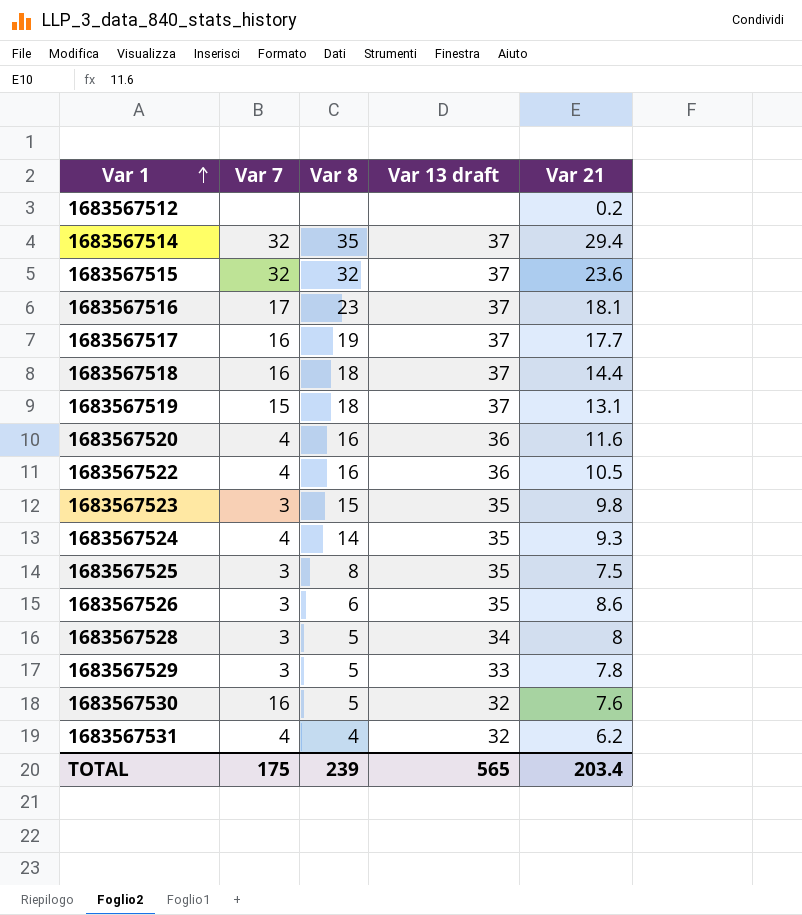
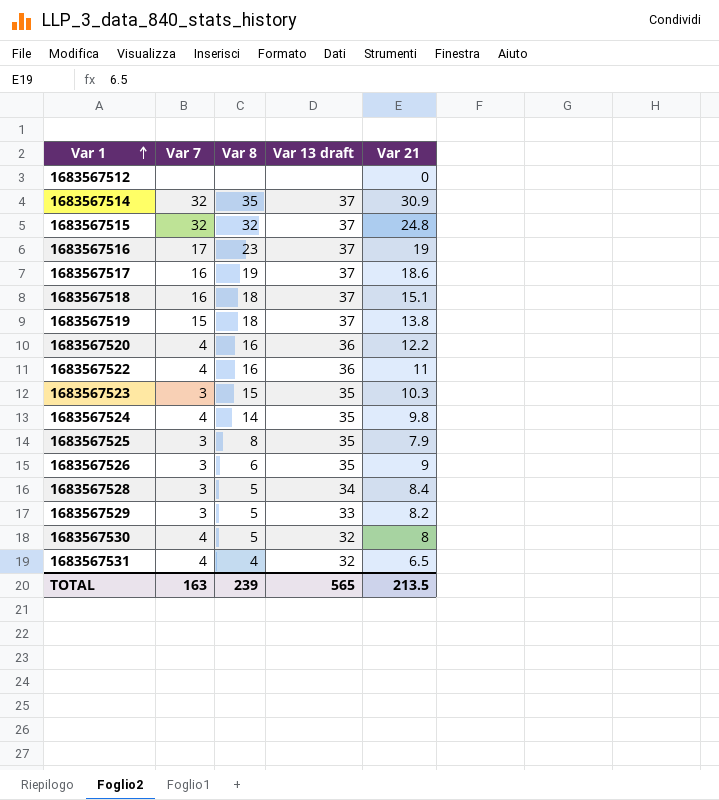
1683567512 | Var 21: 0.2 -> 0
1683567514 | Var 21: 29.4 -> 30.9
1683567515 | Var 21: 23.6 -> 24.8
1683567516 | Var 21: 18.1 -> 19
1683567517 | Var 21: 17.7 -> 18.6
1683567518 | Var 21: 14.4 -> 15.1
1683567519 | Var 21: 13.1 -> 13.8
1683567520 | Var 21: 11.6 -> 12.2
1683567522 | Var 21: 10.5 -> 11
1683567523 | Var 21: 9.8 -> 10.3
1683567524 | Var 21: 9.3 -> 9.8
1683567525 | Var 21: 7.5 -> 7.9
1683567526 | Var 21: 8.6 -> 9
1683567528 | Var 21: 8 -> 8.4
1683567529 | Var 21: 7.8 -> 8.2
1683567530 | Var 7: 16 -> 4
1683567530 | Var 21: 7.6 -> 8
1683567531 | Var 21: 6.2 -> 6.5
TOTAL | Var 7: 175 -> 163
TOTAL | Var 21: 203.4 -> 213.5

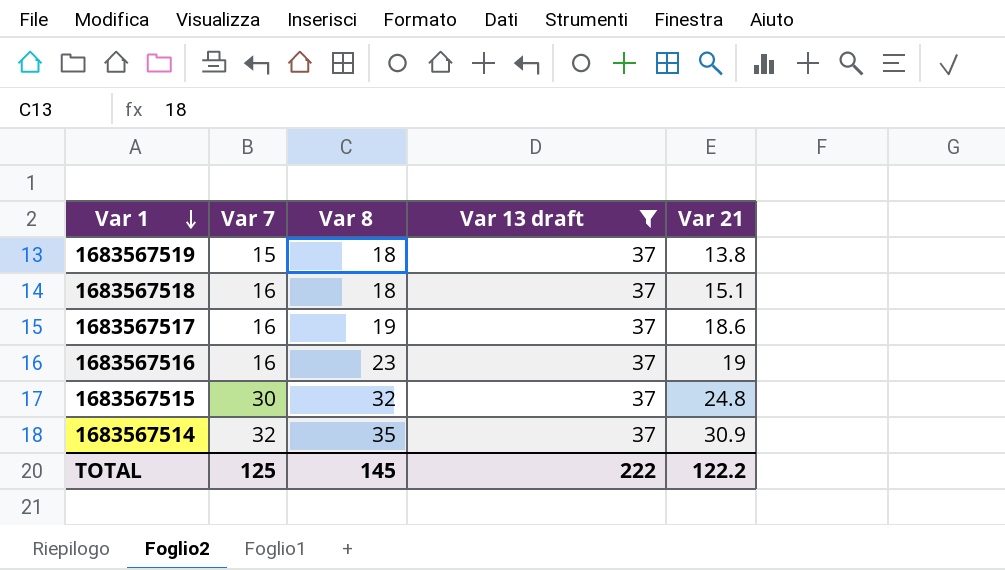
filter: none -> Var 13 draft = 37
row order: Var 1 ascending -> Var 1 descending
1683567516 | Var 7: 17 -> 16
1683567515 | Var 7: 32 -> 30
TOTAL | Var 7: 163 -> 125
TOTAL | Var 8: 239 -> 145
TOTAL | Var 13 draft: 565 -> 222
TOTAL | Var 21: 213.5 -> 122.2

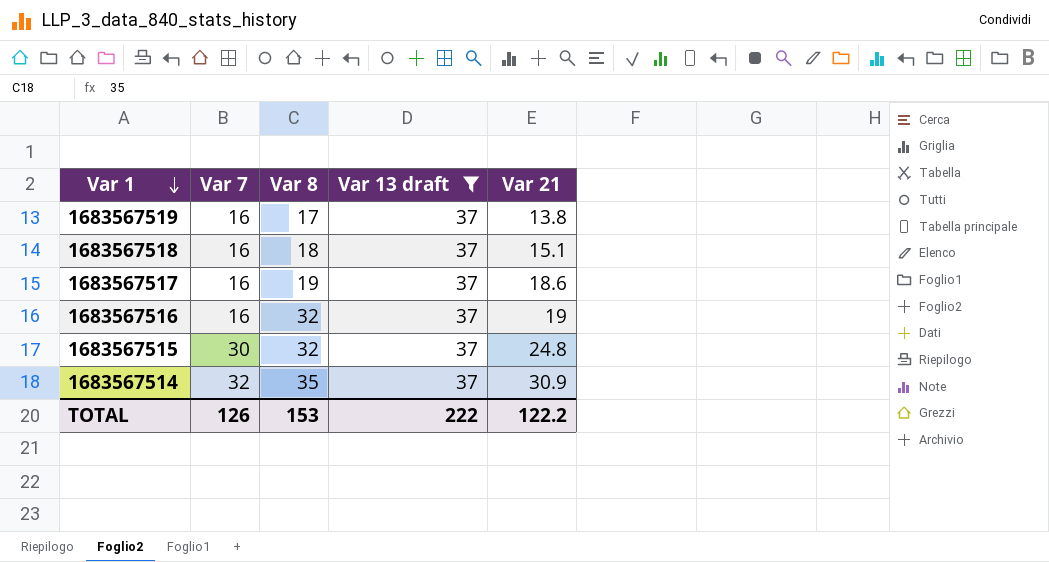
1683567519 | Var 7: 15 -> 16
1683567519 | Var 8: 18 -> 17
1683567516 | Var 8: 23 -> 32
TOTAL | Var 7: 125 -> 126
TOTAL | Var 8: 145 -> 153

